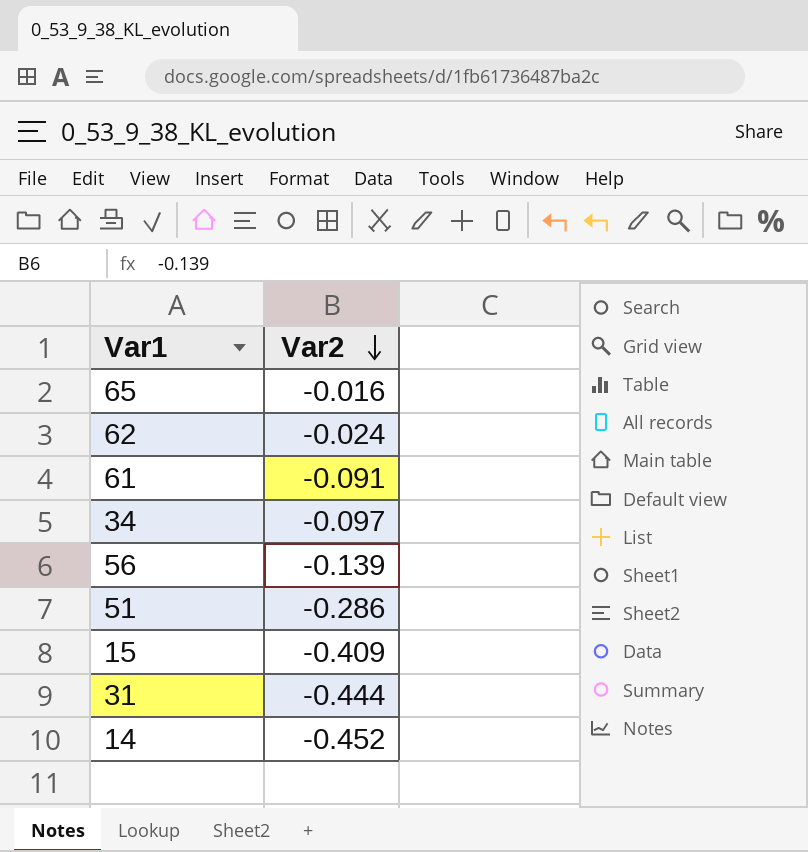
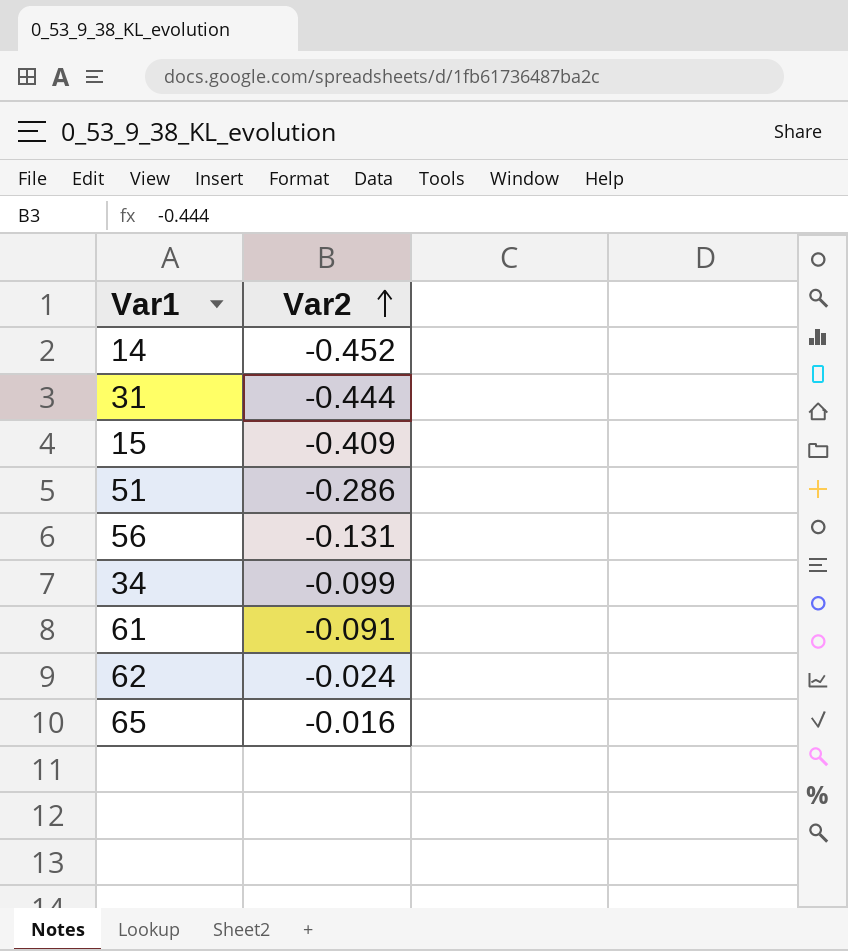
row order: Var2 descending -> Var2 ascending
56 | Var2: -0.139 -> -0.131
34 | Var2: -0.097 -> -0.099

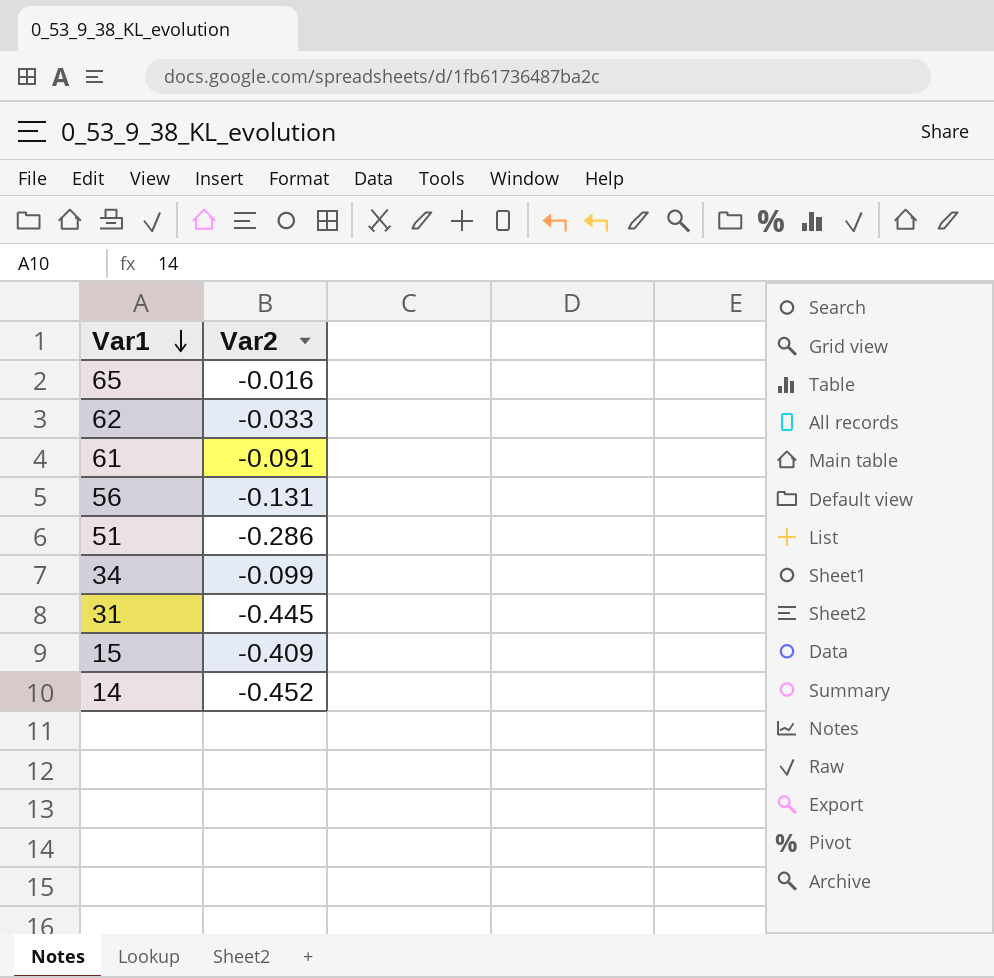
row order: Var2 ascending -> Var1 descending
62 | Var2: -0.024 -> -0.033
31 | Var2: -0.444 -> -0.445

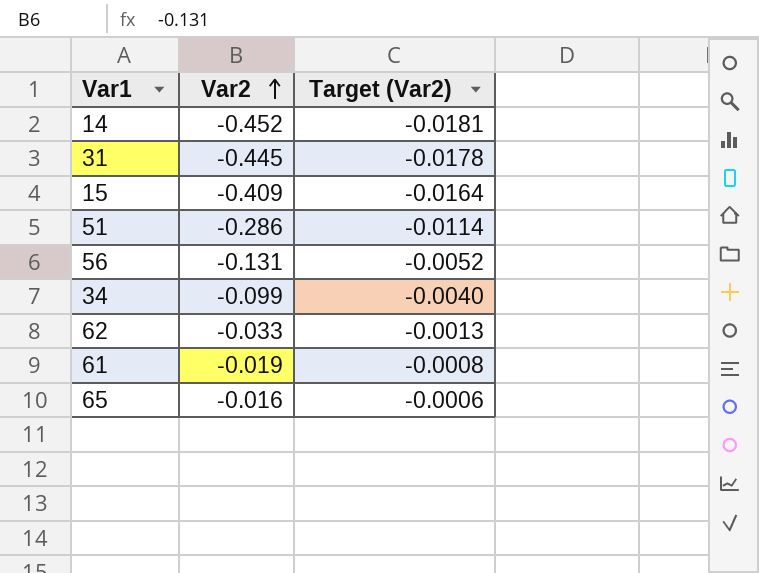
row order: Var1 descending -> Var2 ascending
column Target (Var2) | formula: none -> [Var2] * 0.04
61 | Var2: -0.091 -> -0.019

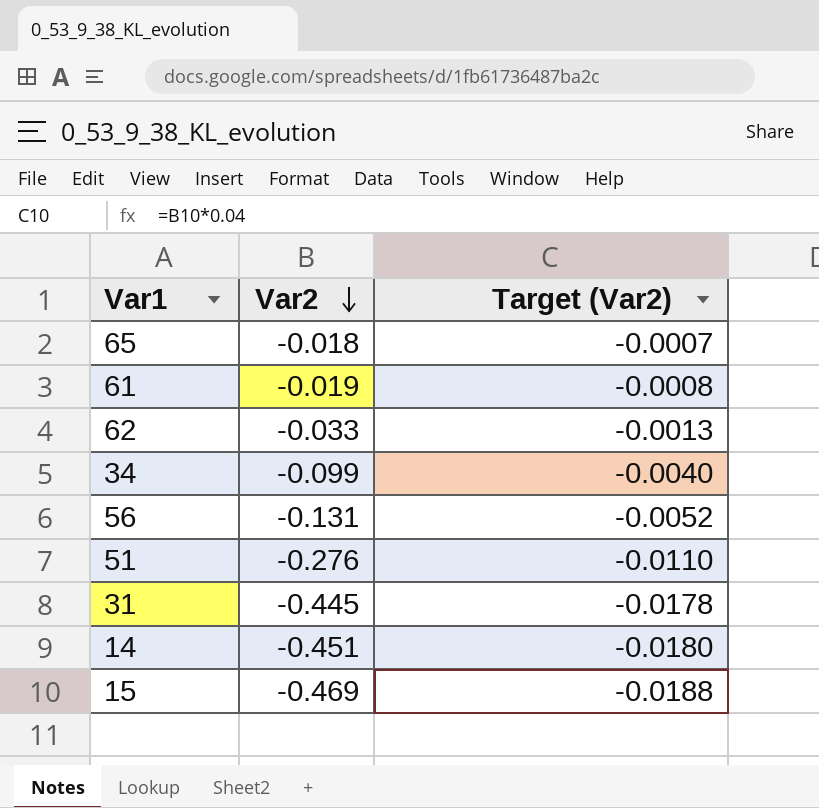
row order: Var2 ascending -> Var2 descending
65 | Var2: -0.016 -> -0.018
65 | Target (Var2): -0.0006 -> -0.0007
51 | Var2: -0.286 -> -0.276
51 | Target (Var2): -0.0114 -> -0.0110
14 | Var2: -0.452 -> -0.451
14 | Target (Var2): -0.0181 -> -0.0180
15 | Var2: -0.409 -> -0.469
15 | Target (Var2): -0.0164 -> -0.0188

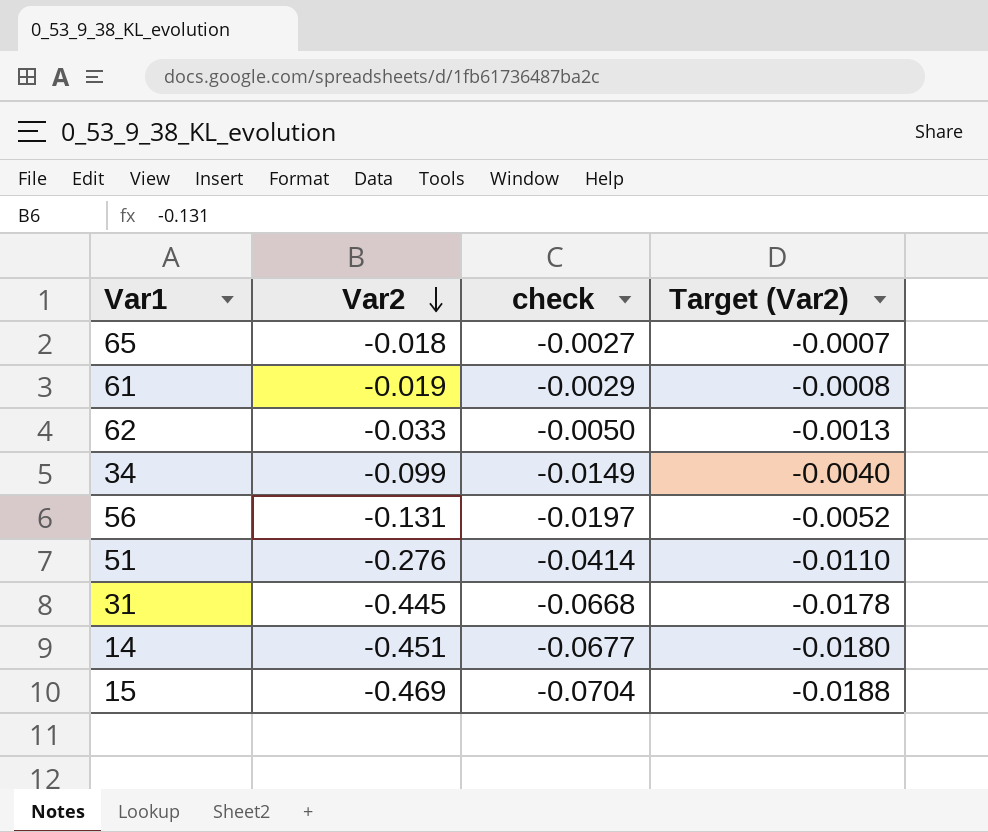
column check | formula: none -> [Var2] * 0.15

